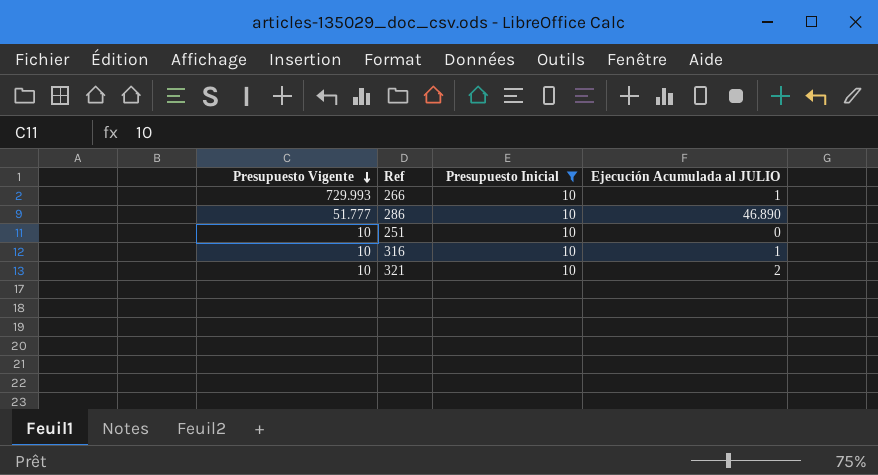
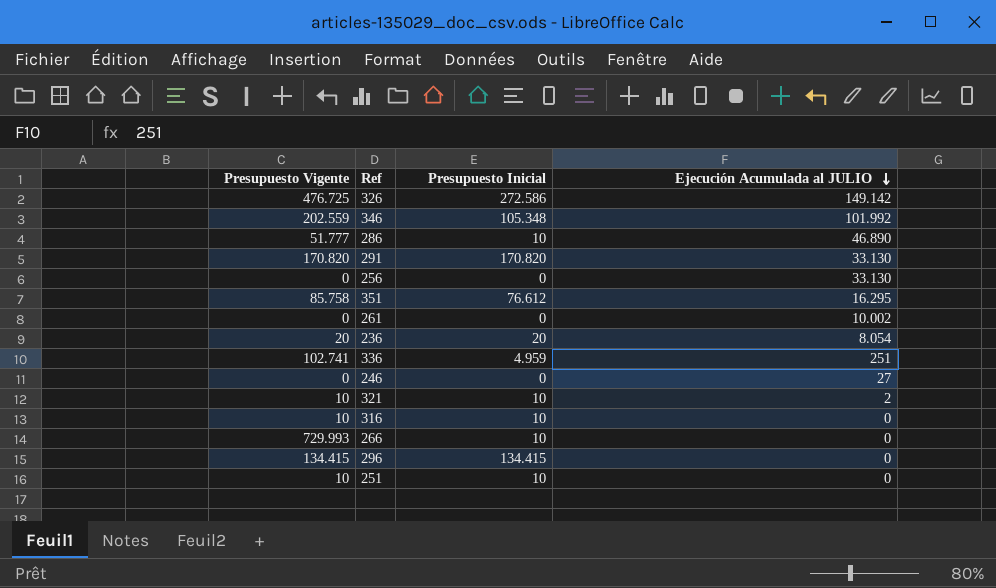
filter: Presupuesto Inicial = 10 -> none
row order: Presupuesto Vigente descending -> Ejecución Acumulada al JULIO descending
316 | Ejecución Acumulada al JULIO: 1 -> 0
266 | Ejecución Acumulada al JULIO: 1 -> 0

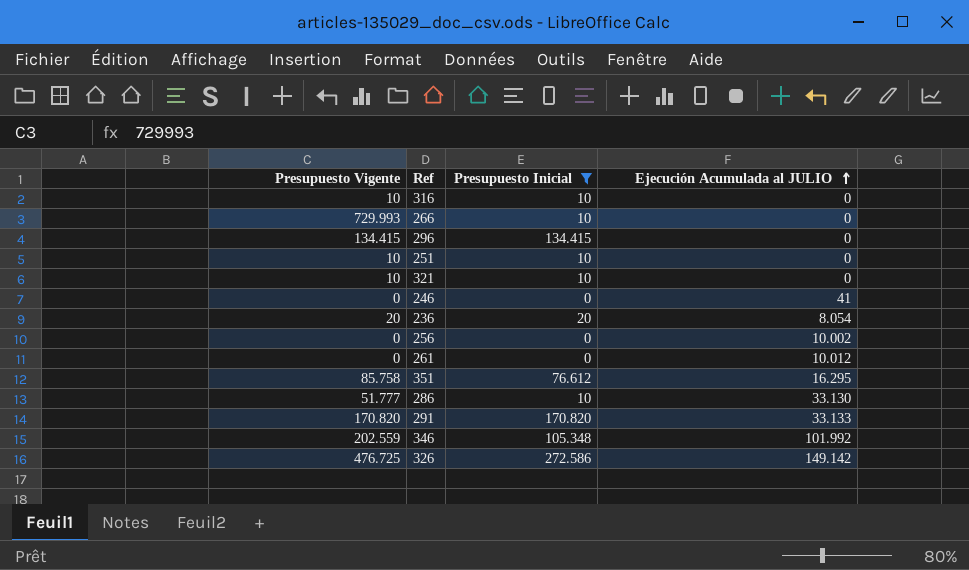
filter: none -> Presupuesto Inicial != 4.959
row order: Ejecución Acumulada al JULIO descending -> Ejecución Acumulada al JULIO ascending
321 | Ejecución Acumulada al JULIO: 2 -> 0
246 | Ejecución Acumulada al JULIO: 27 -> 41
256 | Ejecución Acumulada al JULIO: 33.130 -> 10.002
261 | Ejecución Acumulada al JULIO: 10.002 -> 10.012
286 | Ejecución Acumulada al JULIO: 46.890 -> 33.130
291 | Ejecución Acumulada al JULIO: 33.130 -> 33.133

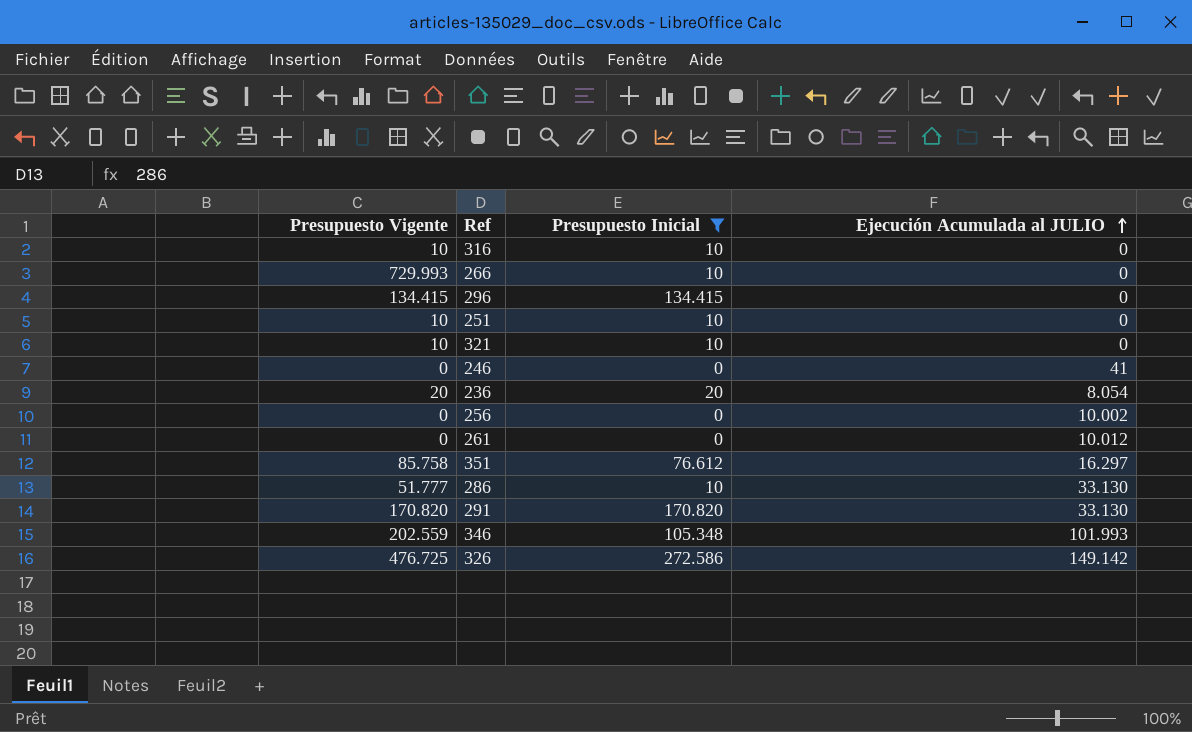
351 | Ejecución Acumulada al JULIO: 16.295 -> 16.297
291 | Ejecución Acumulada al JULIO: 33.133 -> 33.130
346 | Ejecución Acumulada al JULIO: 101.992 -> 101.993

